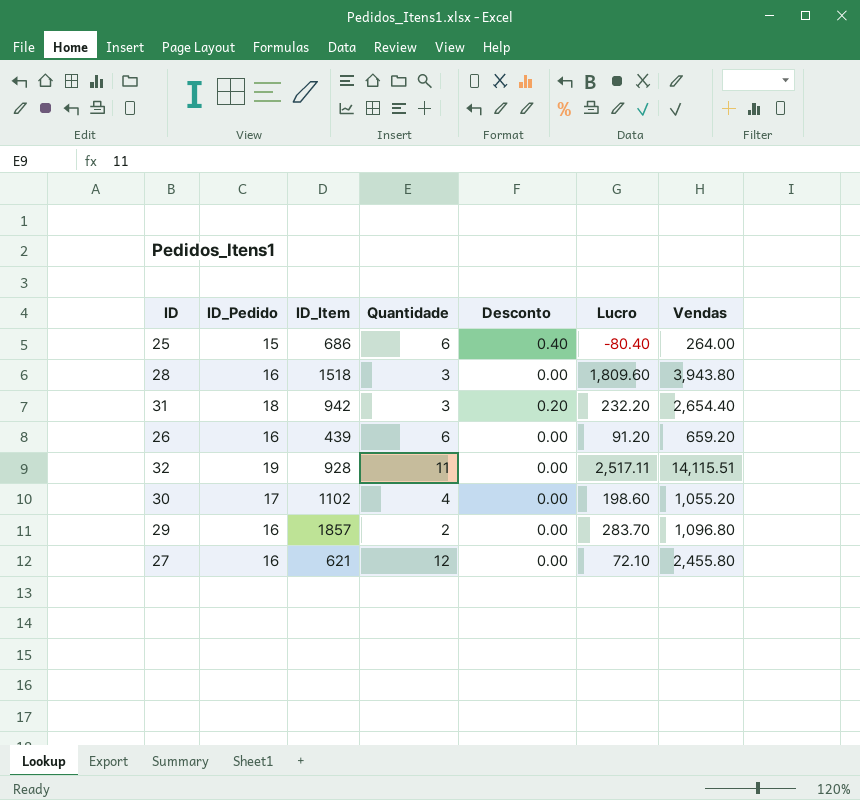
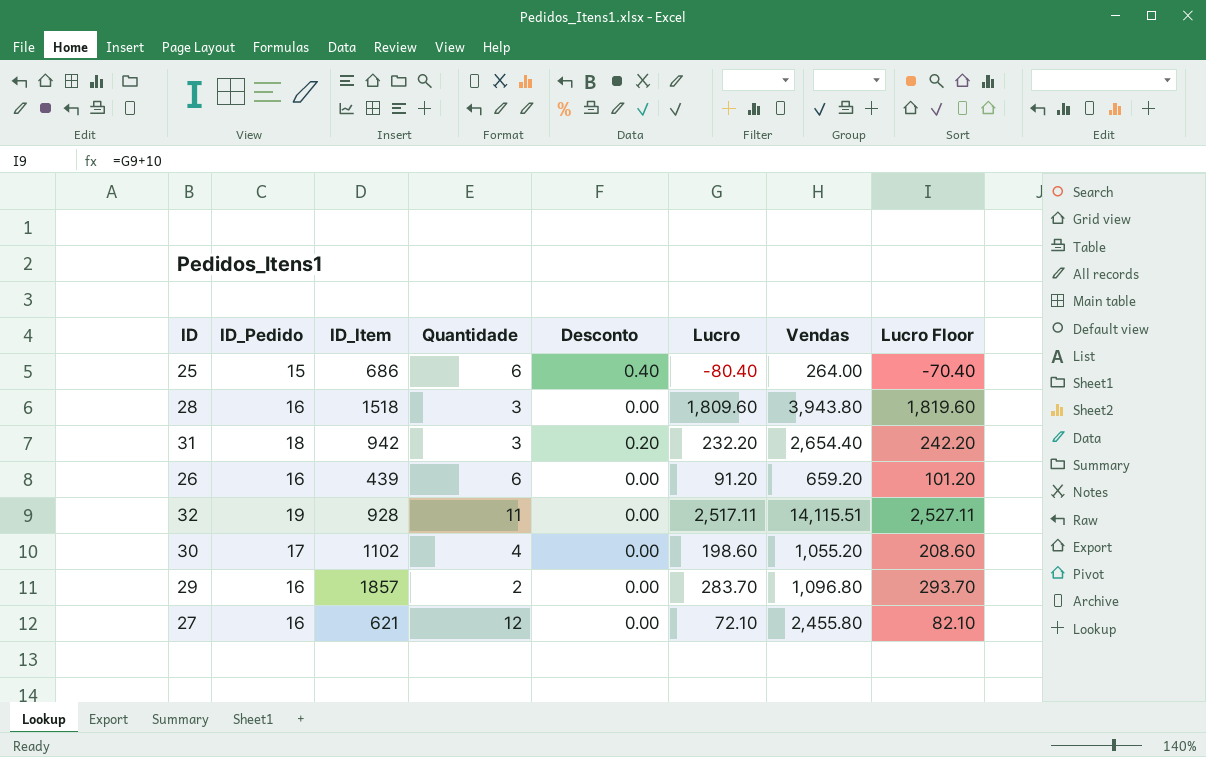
column Lucro Floor | formula: none -> [Lucro] + 10

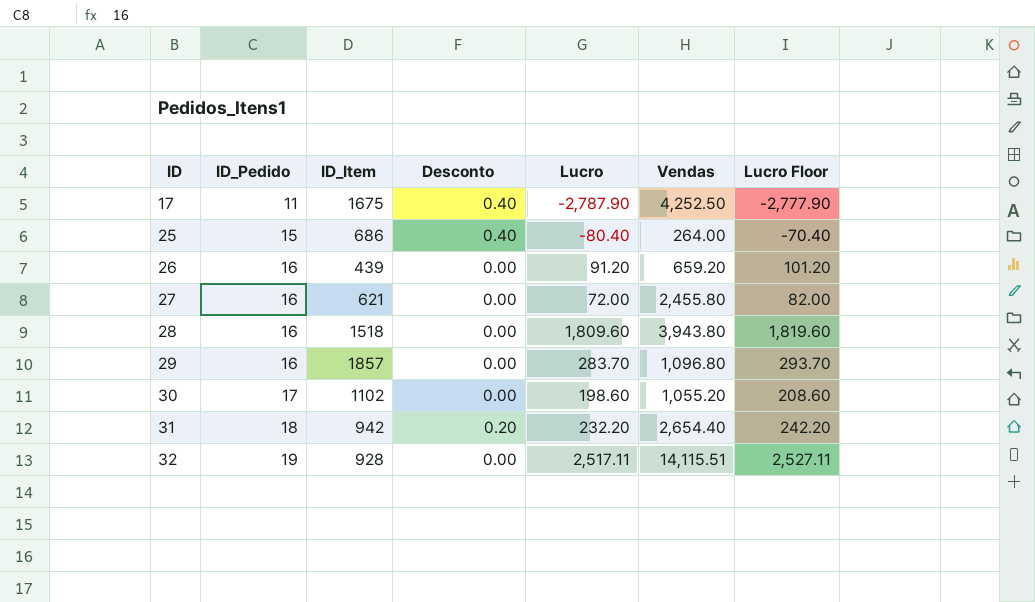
row order: none -> ID ascending
column Quantidade | position: 4 -> none
row 17: none -> 11 | 1675 | 0.40 | -2,787.90 | 4,252.50 | -2,777.90
27 | Lucro: 72.10 -> 72.00
27 | Lucro Floor: 82.10 -> 82.00

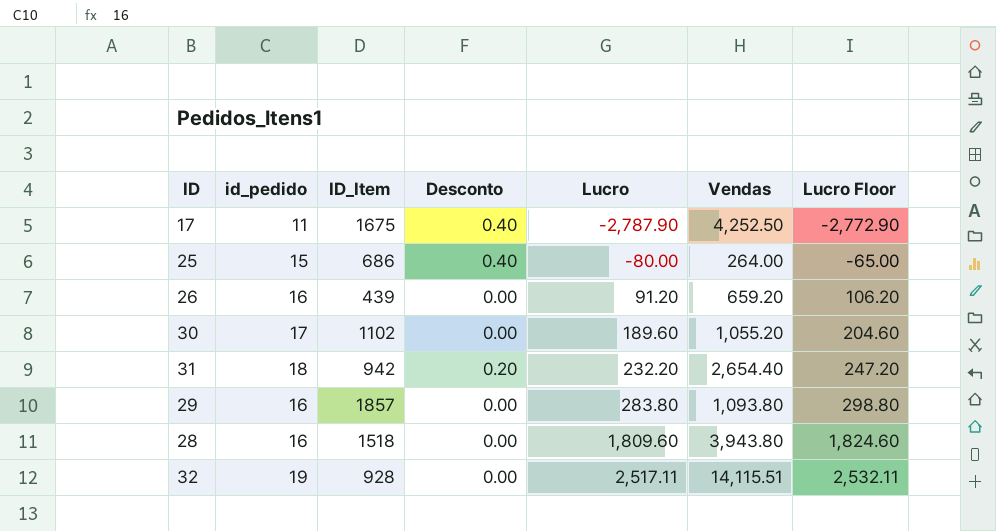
row order: ID ascending -> Lucro ascending
column name: ID_Pedido -> id_pedido
column Lucro Floor | formula: [Lucro] + 10 -> [Lucro] + 15
row 27: 16 | 621 | 0.00 | 72.00 | 2,455.80 | 82.00 -> none
25 | Lucro: -80.40 -> -80.00
30 | Lucro: 198.60 -> 189.60
29 | Lucro: 283.70 -> 283.80
29 | Vendas: 1,096.80 -> 1,093.80

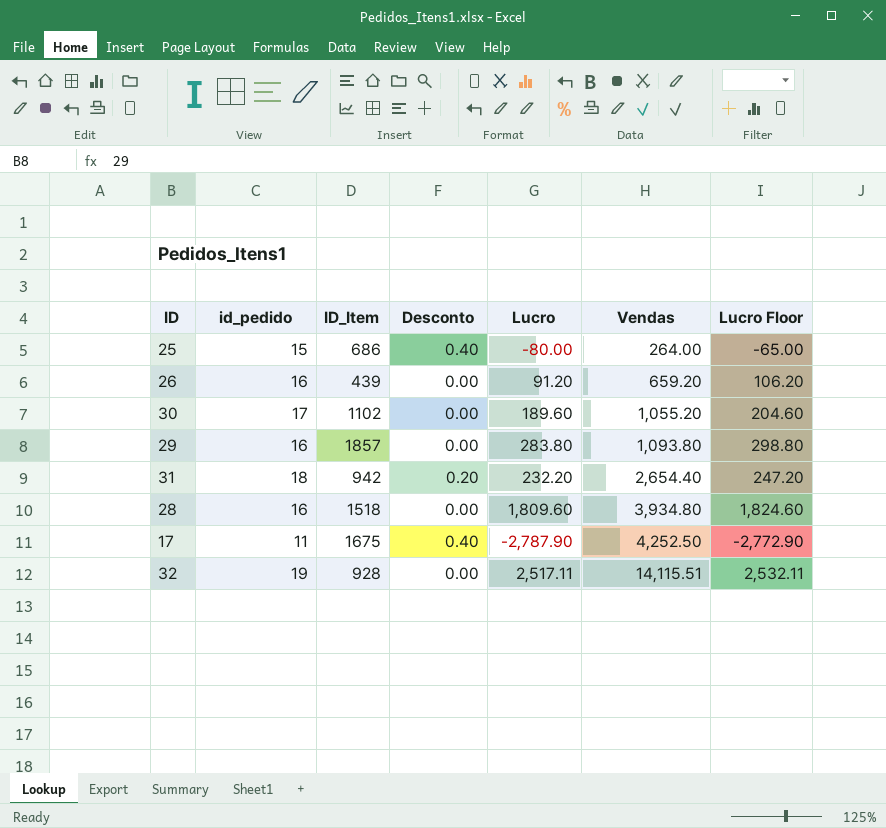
row order: Lucro ascending -> Vendas ascending
28 | Vendas: 3,943.80 -> 3,934.80

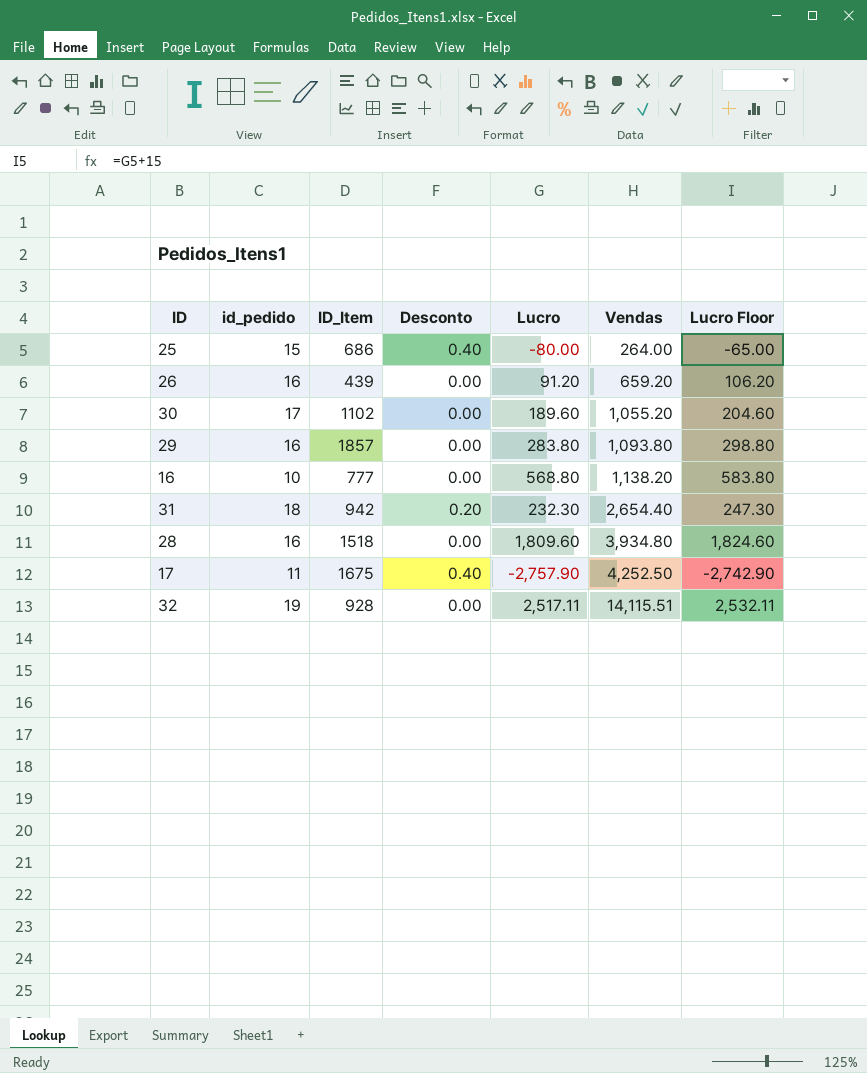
row 16: none -> 10 | 777 | 0.00 | 568.80 | 1,138.20 | 583.80
31 | Lucro: 232.20 -> 232.30
31 | Lucro Floor: 247.20 -> 247.30
17 | Lucro: -2,787.90 -> -2,757.90
17 | Lucro Floor: -2,772.90 -> -2,742.90

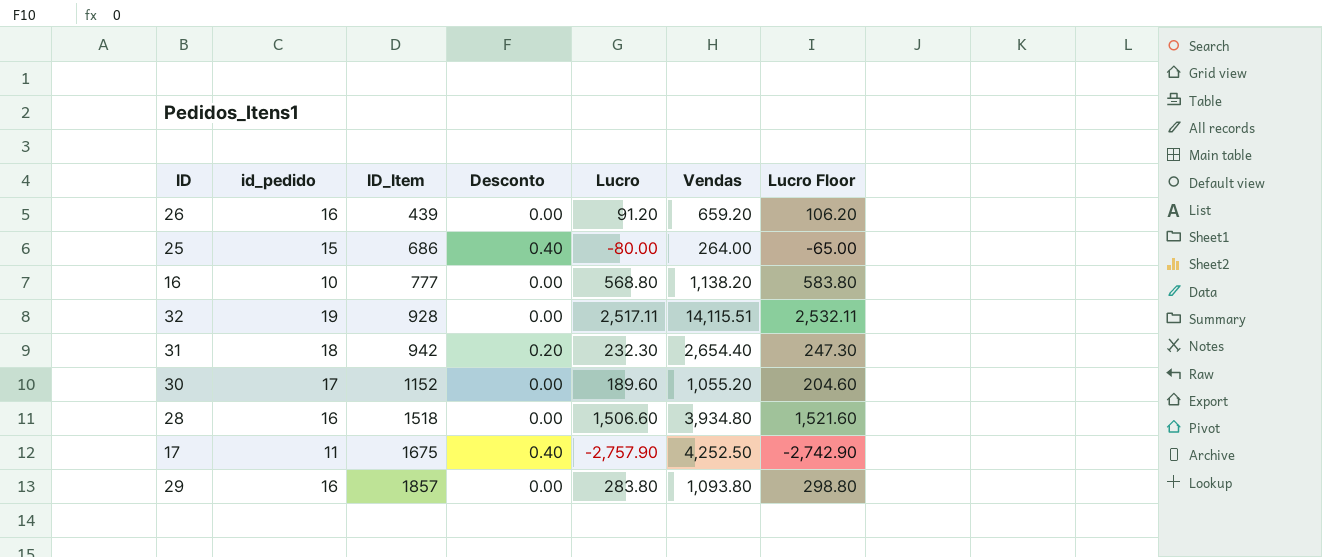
row order: Vendas ascending -> ID_Item ascending
30 | ID_Item: 1102 -> 1152
28 | Lucro: 1,809.60 -> 1,506.60
28 | Lucro Floor: 1,824.60 -> 1,521.60

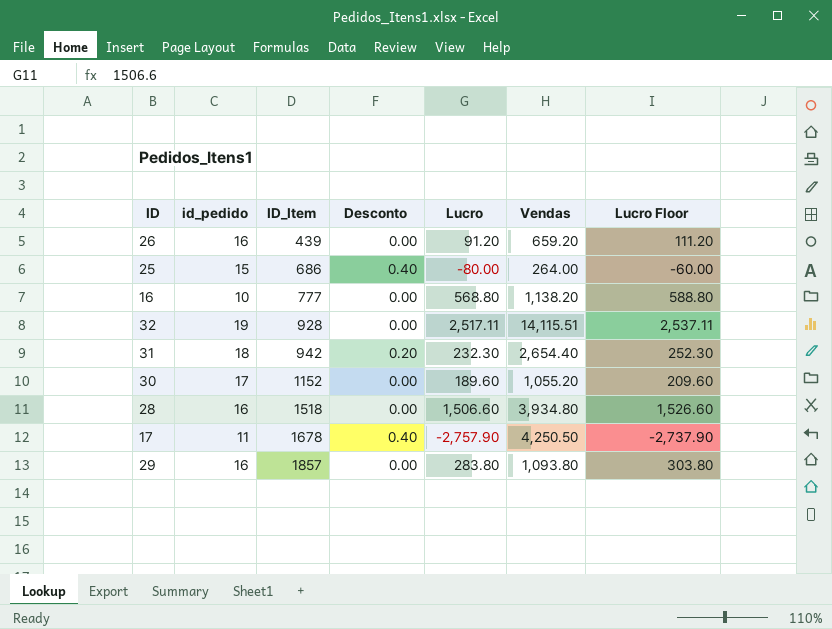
column Lucro Floor | formula: [Lucro] + 15 -> [Lucro] + 20
17 | ID_Item: 1675 -> 1678
17 | Vendas: 4,252.50 -> 4,250.50

